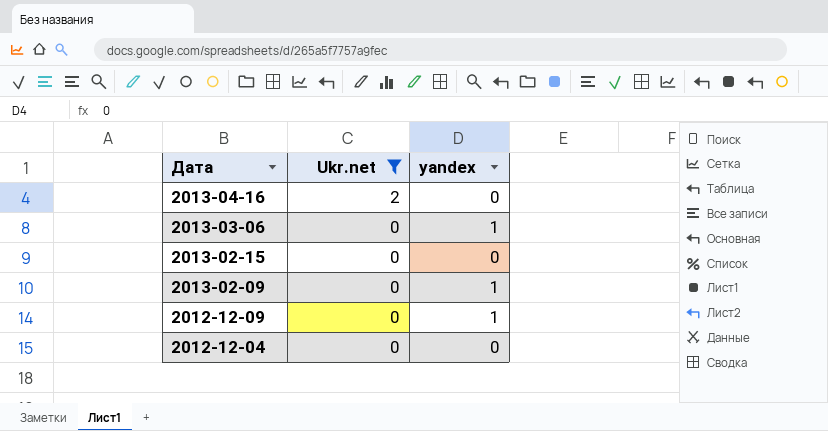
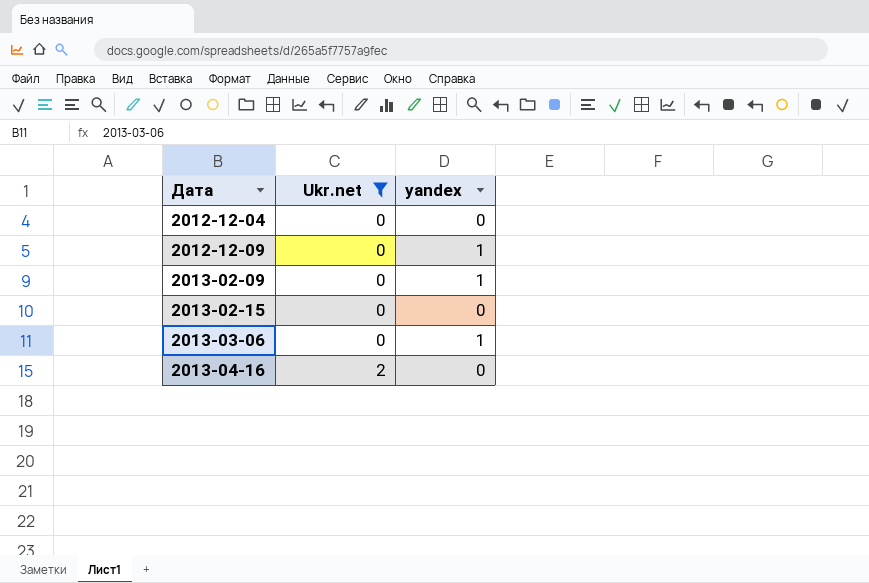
row order: Дата descending -> Дата ascending

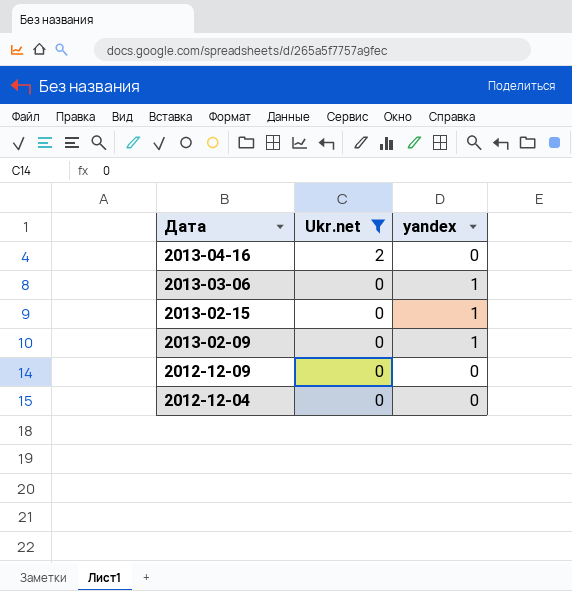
row order: Дата ascending -> Дата descending
2013-02-15 | yandex: 0 -> 1
2012-12-09 | yandex: 1 -> 0

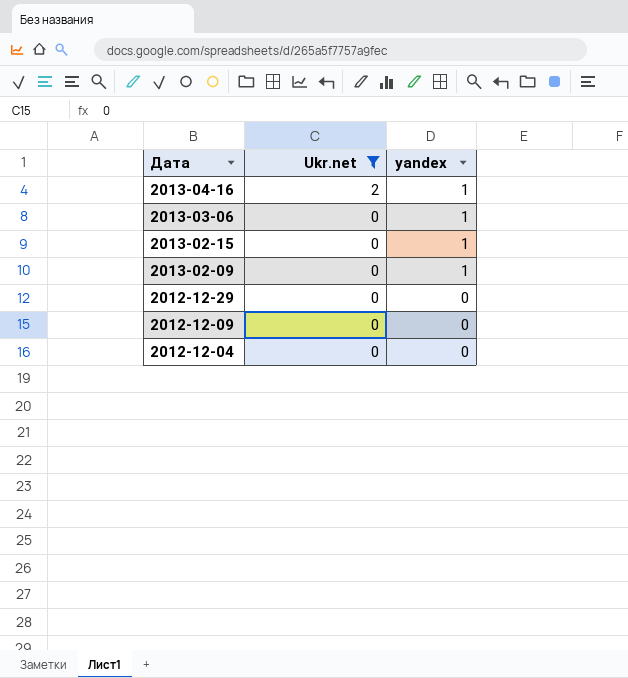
2013-04-16 | yandex: 0 -> 1
row 2012-12-29: none -> 0 | 0

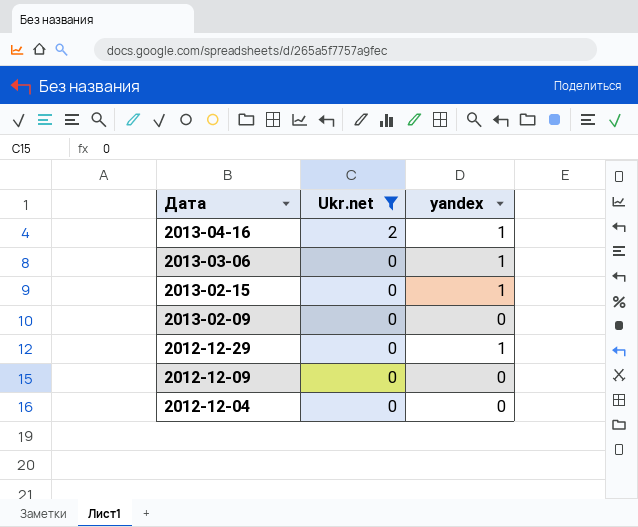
2013-02-09 | yandex: 1 -> 0
2012-12-29 | yandex: 0 -> 1

